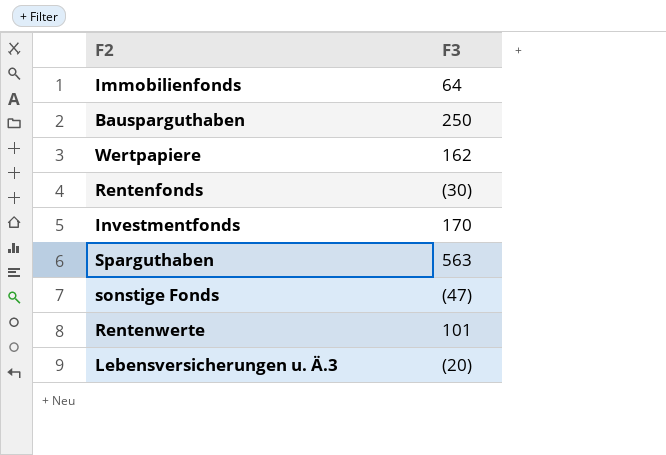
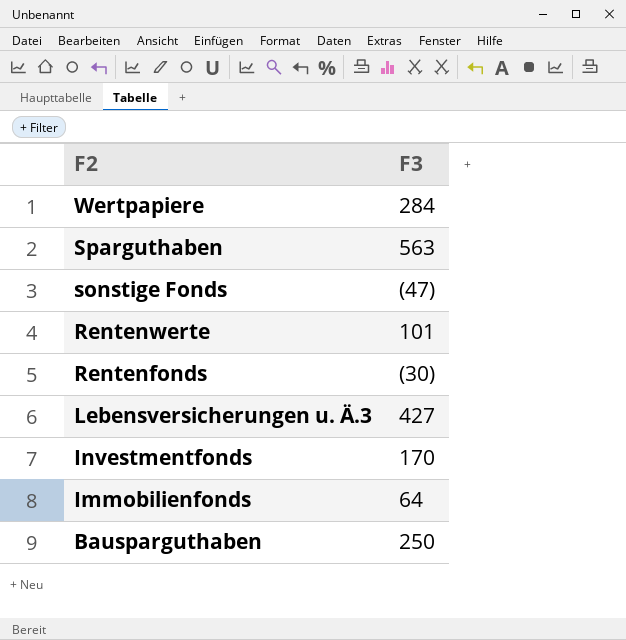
row order: none -> F2 descending
Wertpapiere | F3: 162 -> 284
Lebensversicherungen u. Ä.3 | F3: (20) -> 427

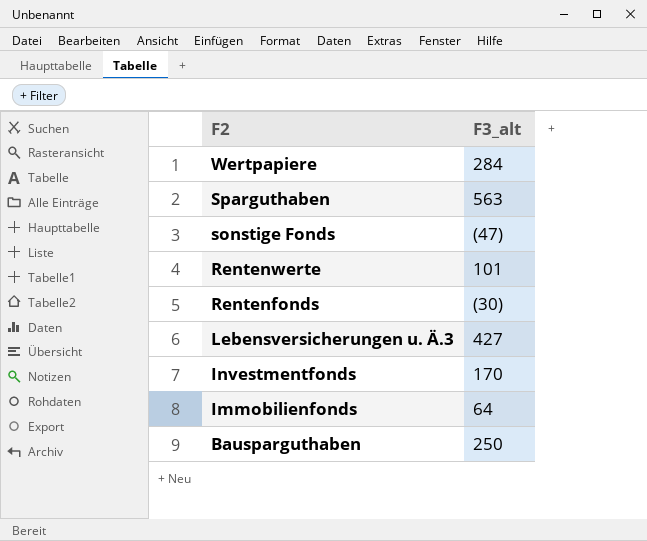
column name: F3 -> F3_alt

